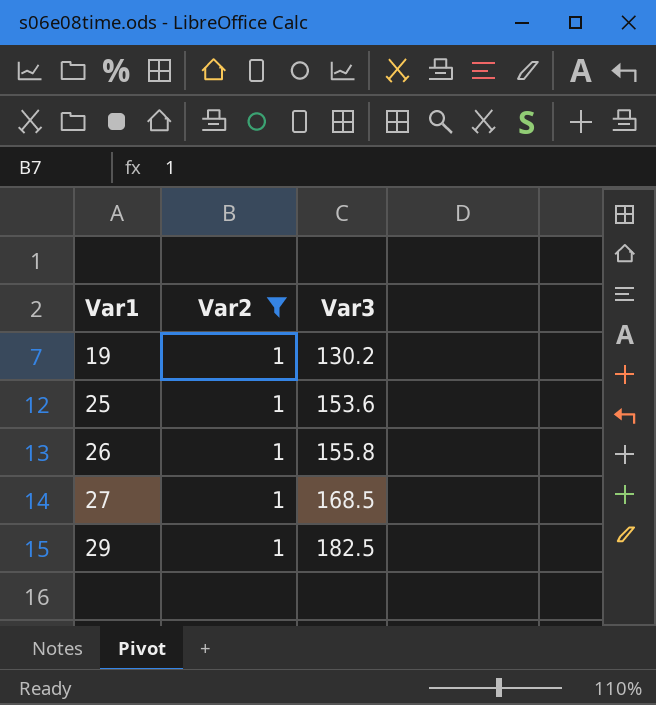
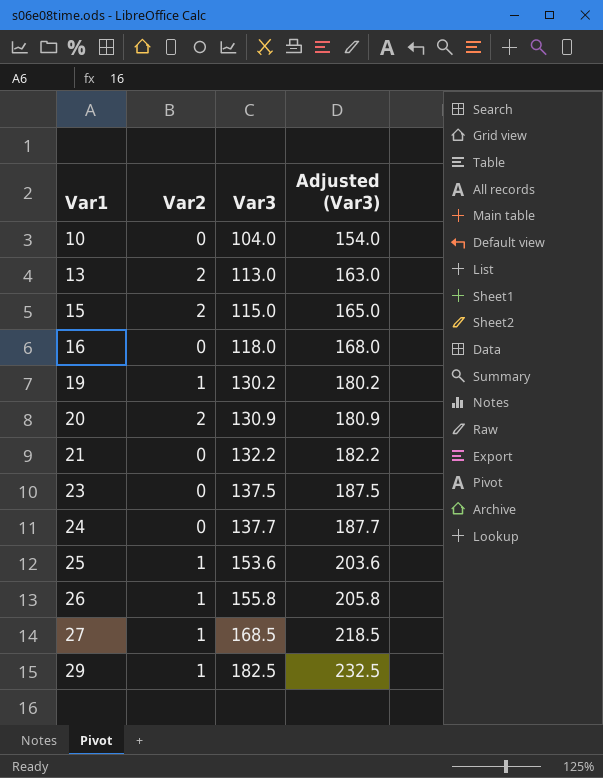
filter: Var2 = 1 -> none
column Adjusted (Var3) | formula: none -> [Var3] + 50

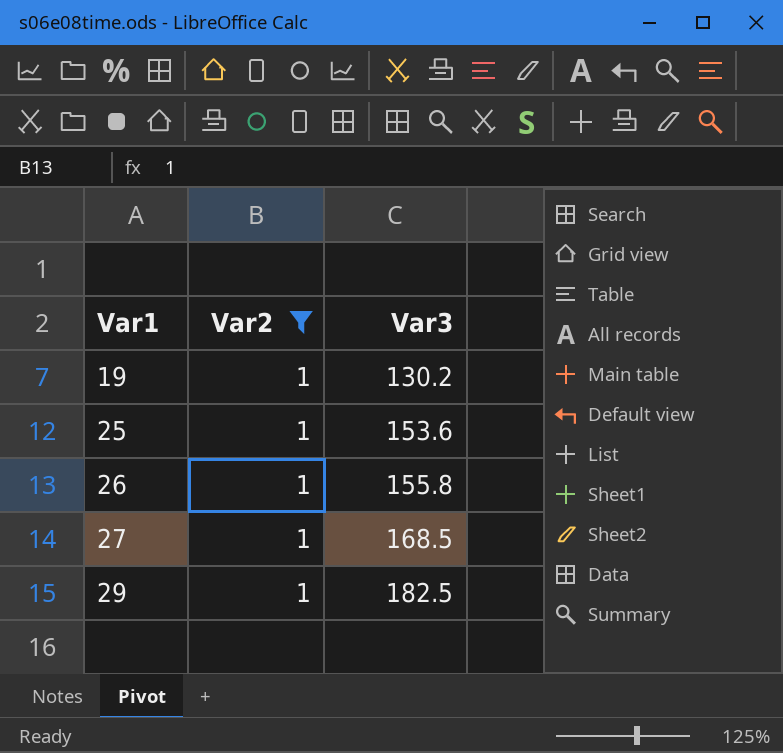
filter: none -> Var2 = 1
column Adjusted (Var3) | formula: [Var3] + 50 -> none

